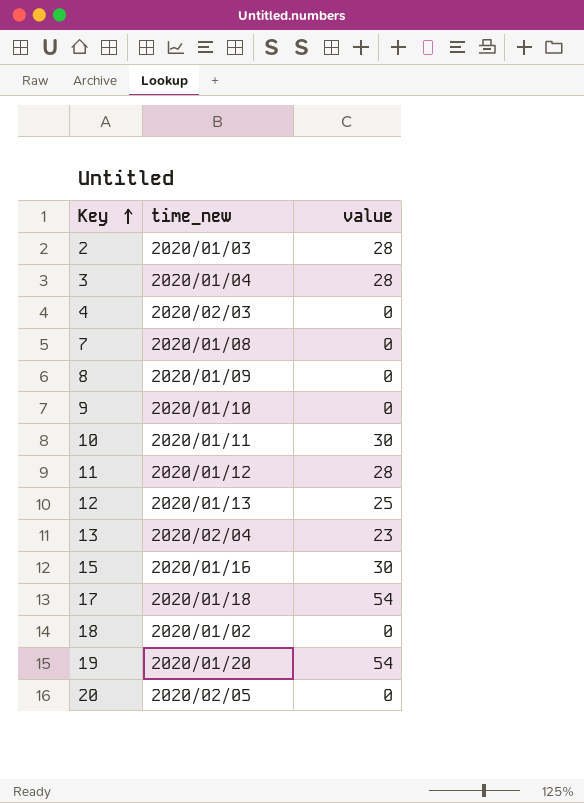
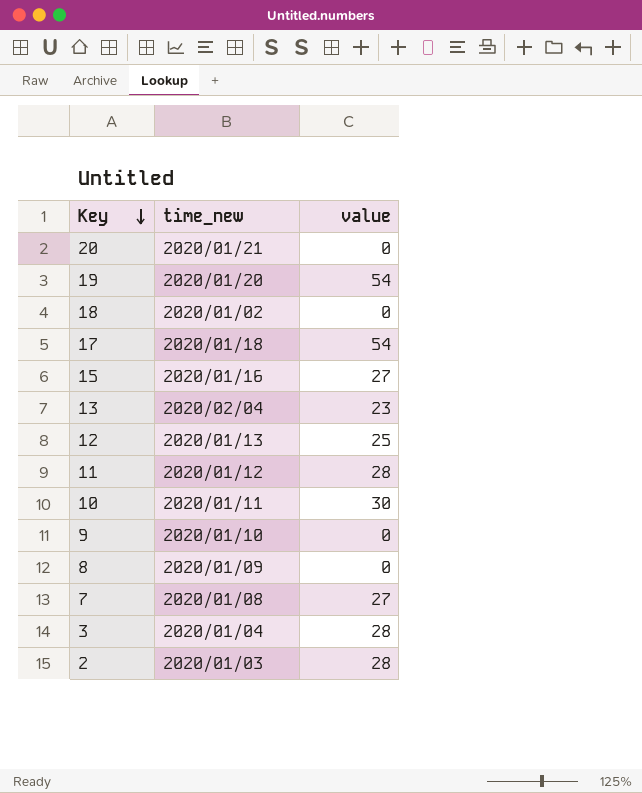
row order: Key ascending -> Key descending
row 4: 2020/02/03 | 0 -> none
20 | time_new: 2020/02/05 -> 2020/01/21
15 | value: 30 -> 27
7 | value: 0 -> 27

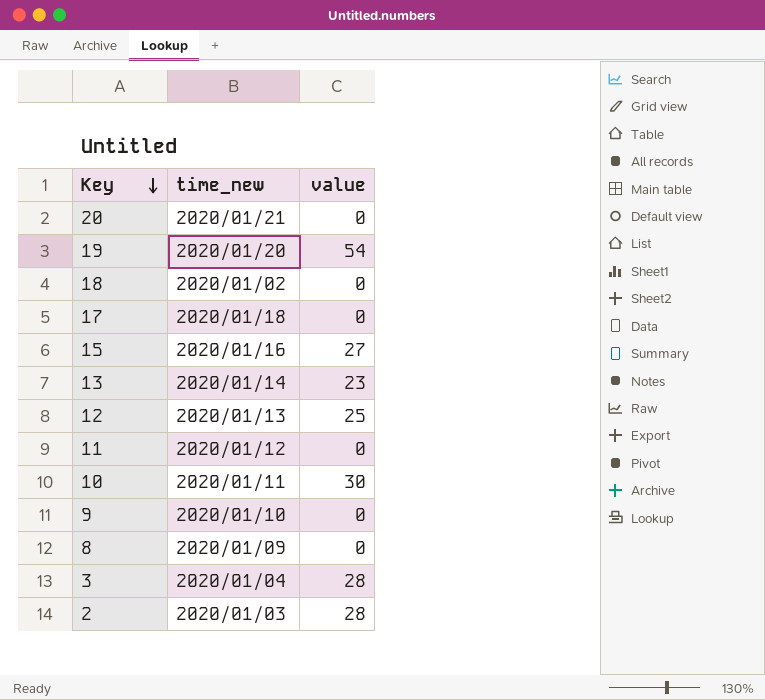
row 7: 2020/01/08 | 27 -> none
17 | value: 54 -> 0
13 | time_new: 2020/02/04 -> 2020/01/14
11 | value: 28 -> 0

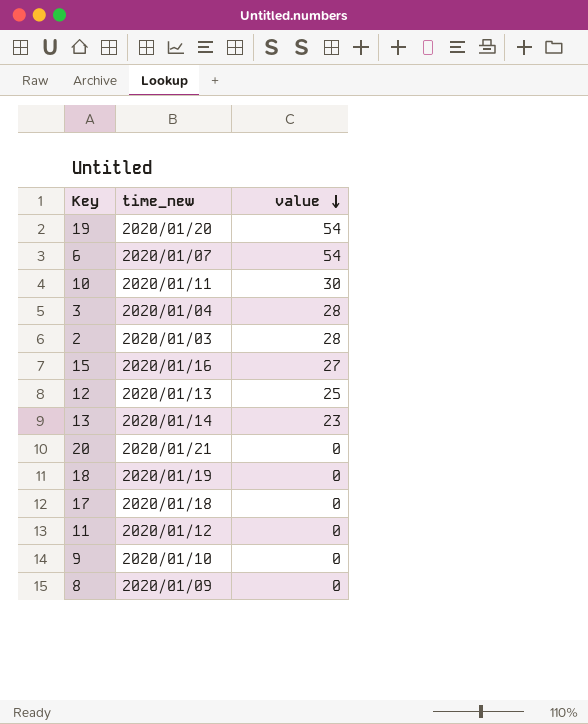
row order: Key descending -> value descending
row 6: none -> 2020/01/07 | 54
18 | time_new: 2020/01/02 -> 2020/01/19

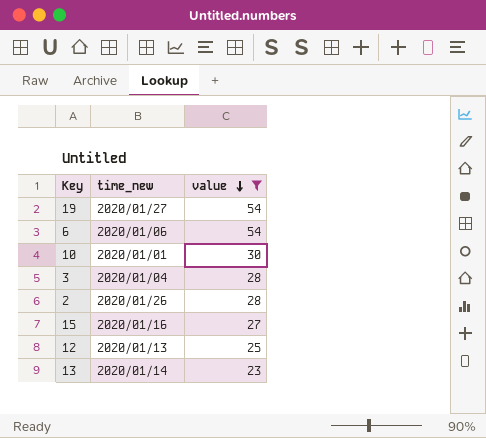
filter: none -> value != 0
19 | time_new: 2020/01/20 -> 2020/01/27
6 | time_new: 2020/01/07 -> 2020/01/06
10 | time_new: 2020/01/11 -> 2020/01/01
2 | time_new: 2020/01/03 -> 2020/01/26

